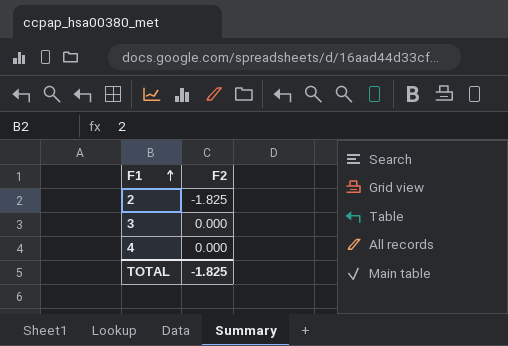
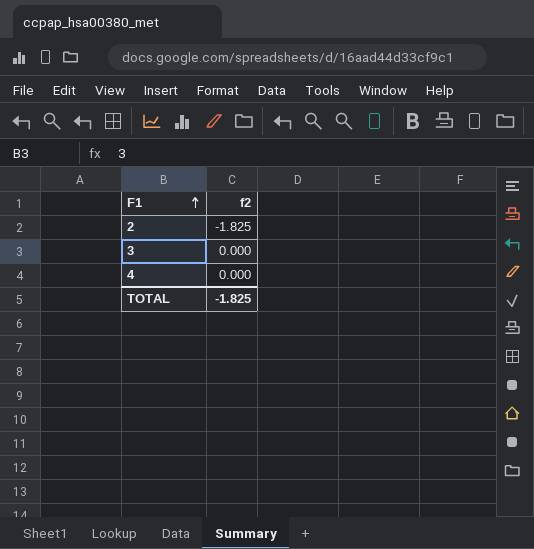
column name: F2 -> f2

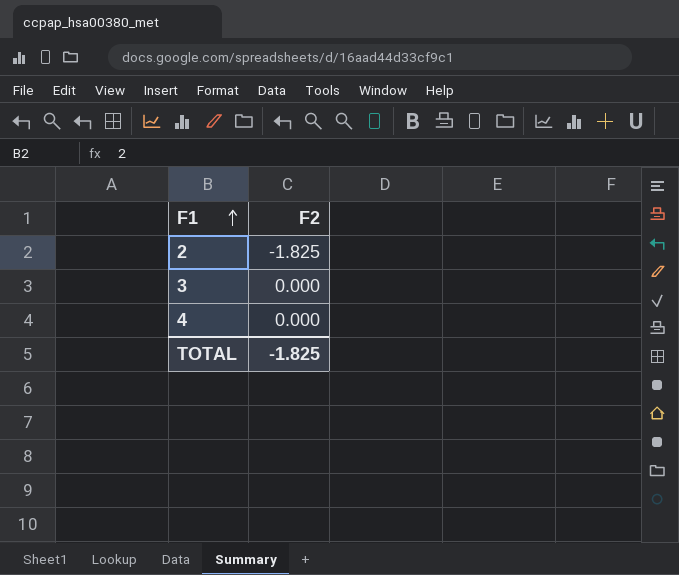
column name: f2 -> F2

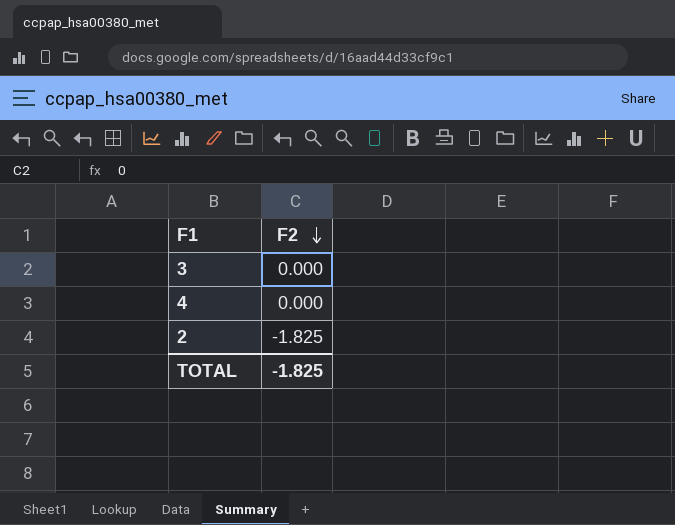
row order: F1 ascending -> F2 descending

